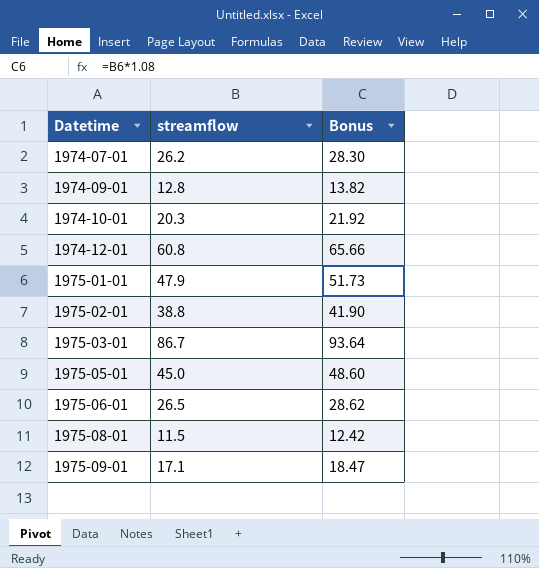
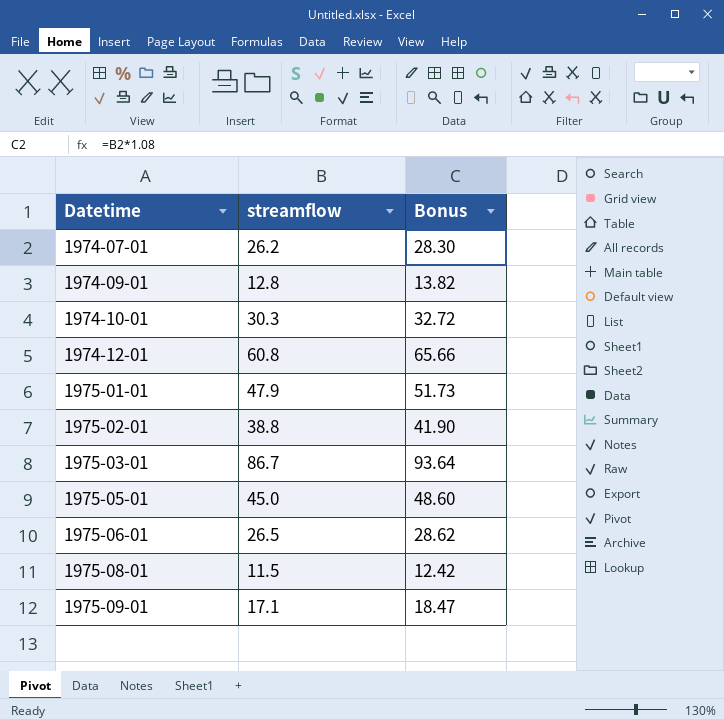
1974-10-01 | streamflow: 20.3 -> 30.3
1974-10-01 | Bonus: 21.92 -> 32.72

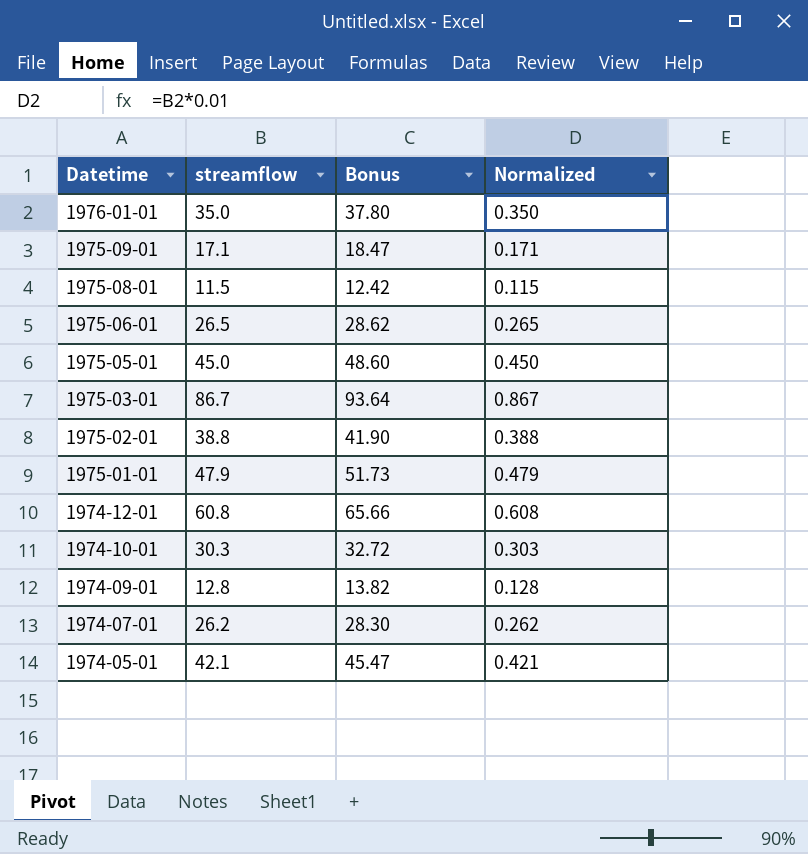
row order: Datetime ascending -> Datetime descending
column Normalized | formula: none -> [streamflow] * 0.01
row 1976-01-01: none -> 35.0 | 37.80 | 0.350
row 1974-05-01: none -> 42.1 | 45.47 | 0.421

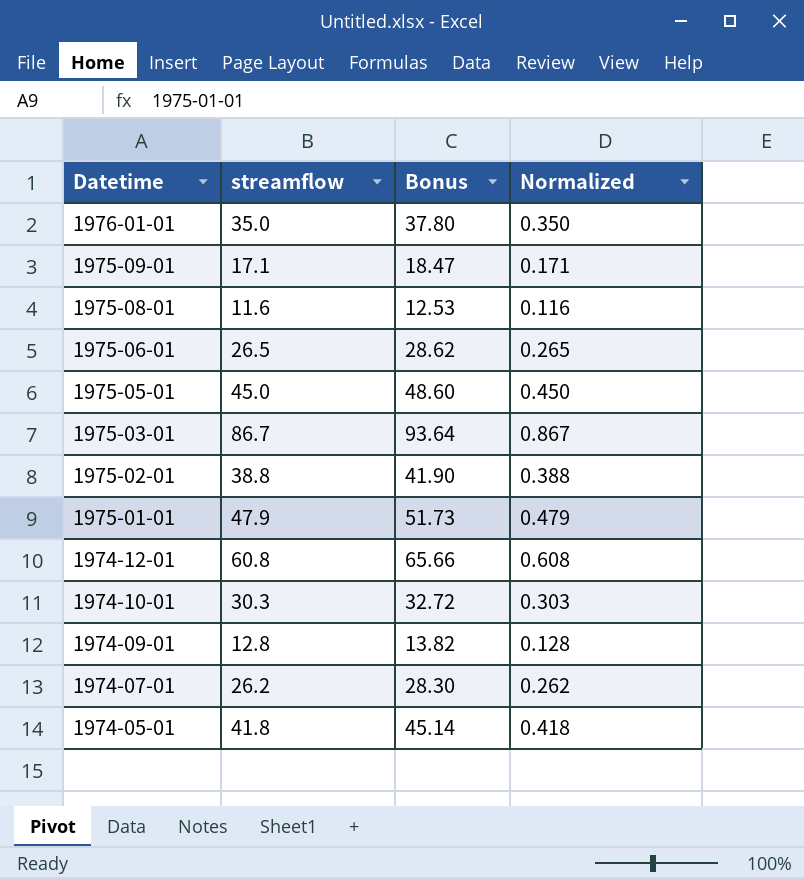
1975-08-01 | streamflow: 11.5 -> 11.6
1975-08-01 | Bonus: 12.42 -> 12.53
1975-08-01 | Normalized: 0.115 -> 0.116
1974-05-01 | streamflow: 42.1 -> 41.8
1974-05-01 | Bonus: 45.47 -> 45.14
1974-05-01 | Normalized: 0.421 -> 0.418

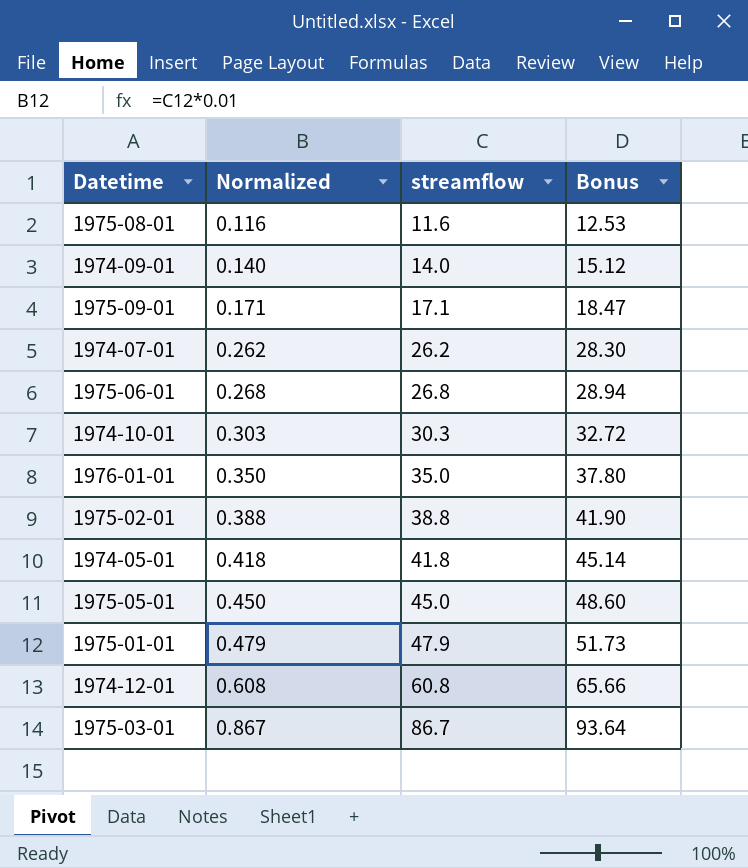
row order: Datetime descending -> Normalized ascending
column Normalized | position: 4 -> 2
1974-09-01 | Normalized: 0.128 -> 0.140
1974-09-01 | streamflow: 12.8 -> 14.0
1974-09-01 | Bonus: 13.82 -> 15.12
1975-06-01 | Normalized: 0.265 -> 0.268
1975-06-01 | streamflow: 26.5 -> 26.8
1975-06-01 | Bonus: 28.62 -> 28.94

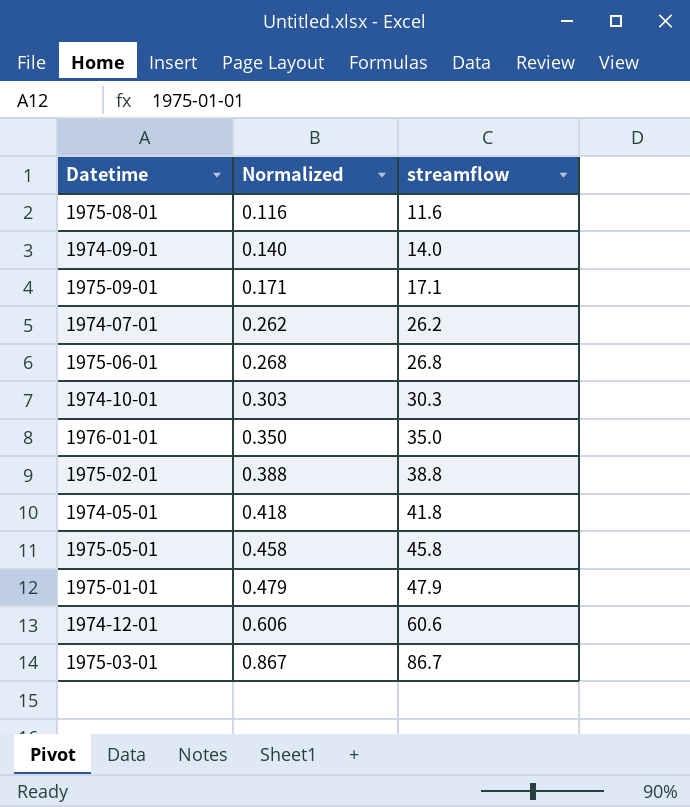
column Bonus | formula: [streamflow] * 1.08 -> none
1975-05-01 | Normalized: 0.450 -> 0.458
1975-05-01 | streamflow: 45.0 -> 45.8
1974-12-01 | Normalized: 0.608 -> 0.606
1974-12-01 | streamflow: 60.8 -> 60.6

